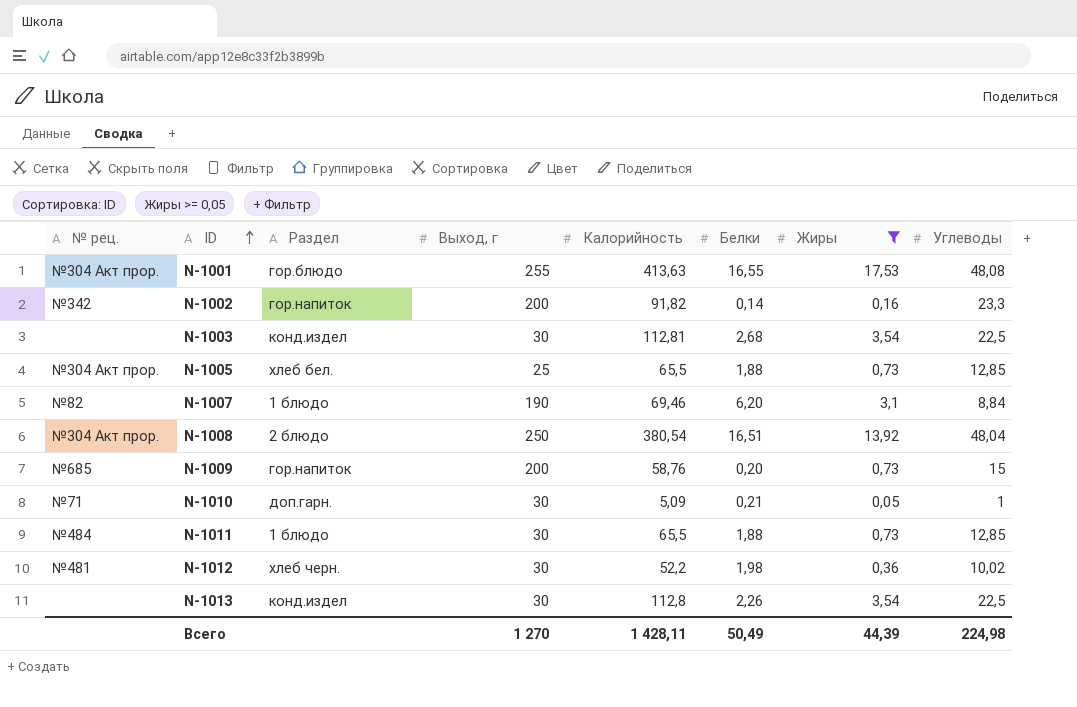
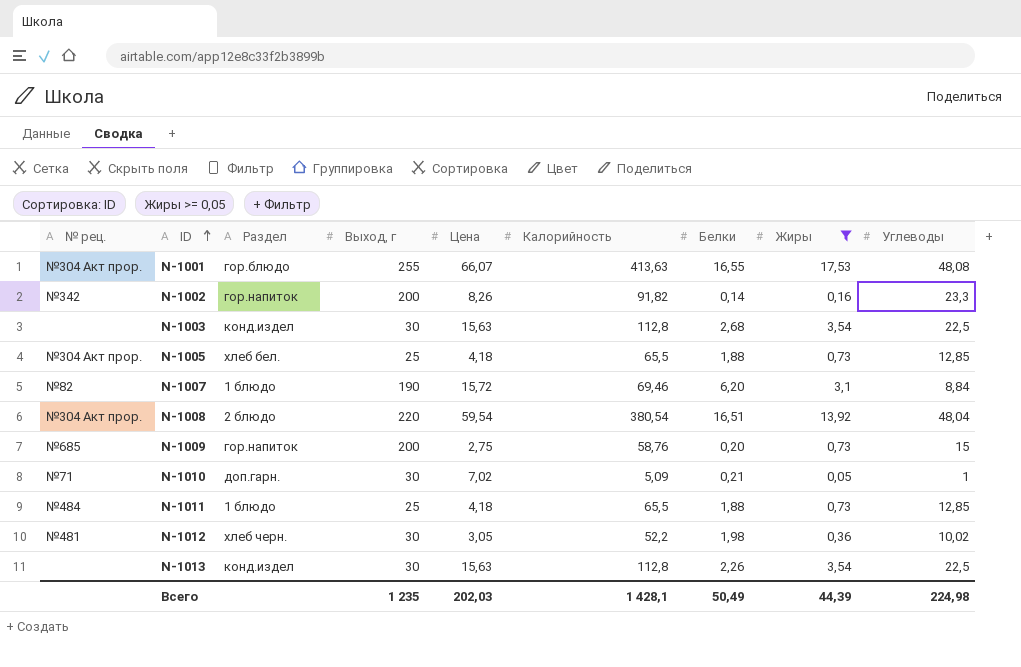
column Цена | position: none -> 5
N-1003 | Калорийность: 112,81 -> 112,8
N-1008 | Выход, г: 250 -> 220
N-1011 | Выход, г: 30 -> 25
Всего | Выход, г: 1 270 -> 1 235
Всего | Калорийность: 1 428,11 -> 1 428,1

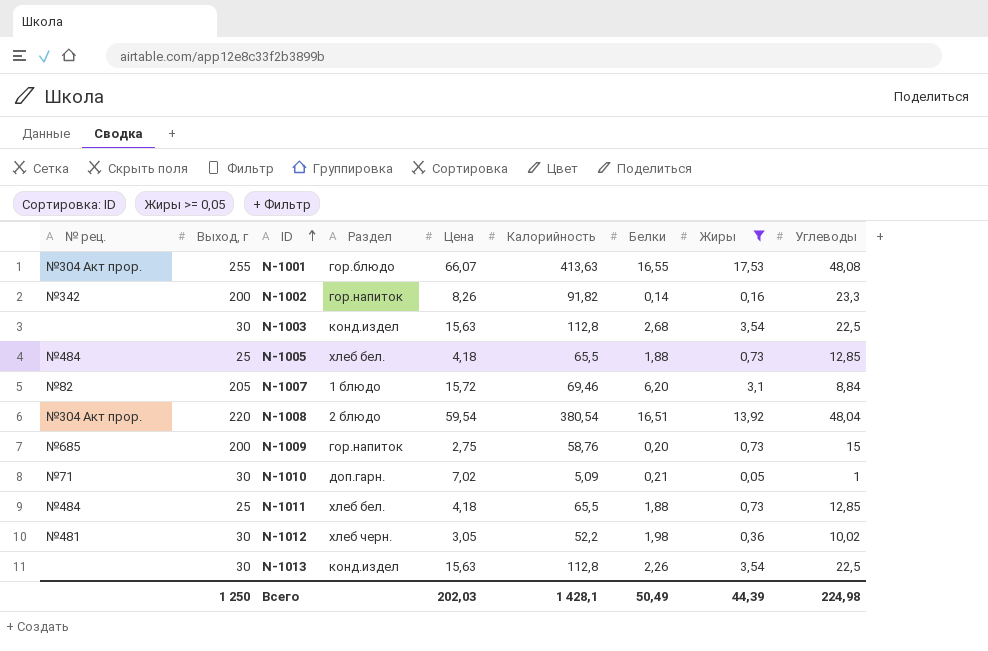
column Выход, г | position: 4 -> 2
N-1005 | № рец.: №304 Акт прор. -> №484
N-1007 | Выход, г: 190 -> 205
N-1011 | Раздел: 1 блюдо -> хлеб бел.
Всего | Выход, г: 1 235 -> 1 250

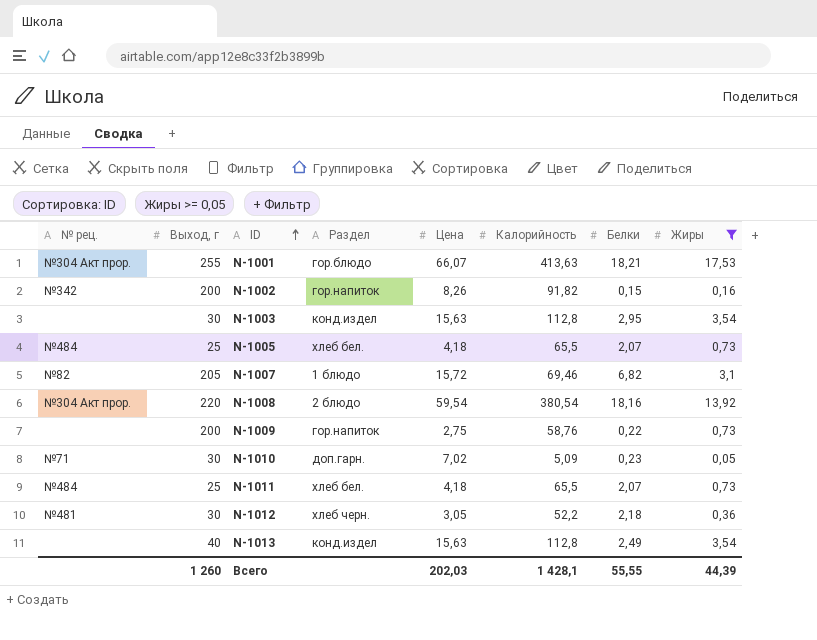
column Углеводы | position: 9 -> none
N-1001 | Белки: 16,55 -> 18,21
N-1002 | Белки: 0,14 -> 0,15
N-1003 | Белки: 2,68 -> 2,95
N-1005 | Белки: 1,88 -> 2,07
N-1007 | Белки: 6,20 -> 6,82
N-1008 | Белки: 16,51 -> 18,16
N-1009 | № рец.: №685 -> none
N-1009 | Белки: 0,20 -> 0,22
N-1010 | Белки: 0,21 -> 0,23
N-1011 | Белки: 1,88 -> 2,07
N-1012 | Белки: 1,98 -> 2,18
N-1013 | Выход, г: 30 -> 40
N-1013 | Белки: 2,26 -> 2,49
Всего | Выход, г: 1 250 -> 1 260
Всего | Белки: 50,49 -> 55,55

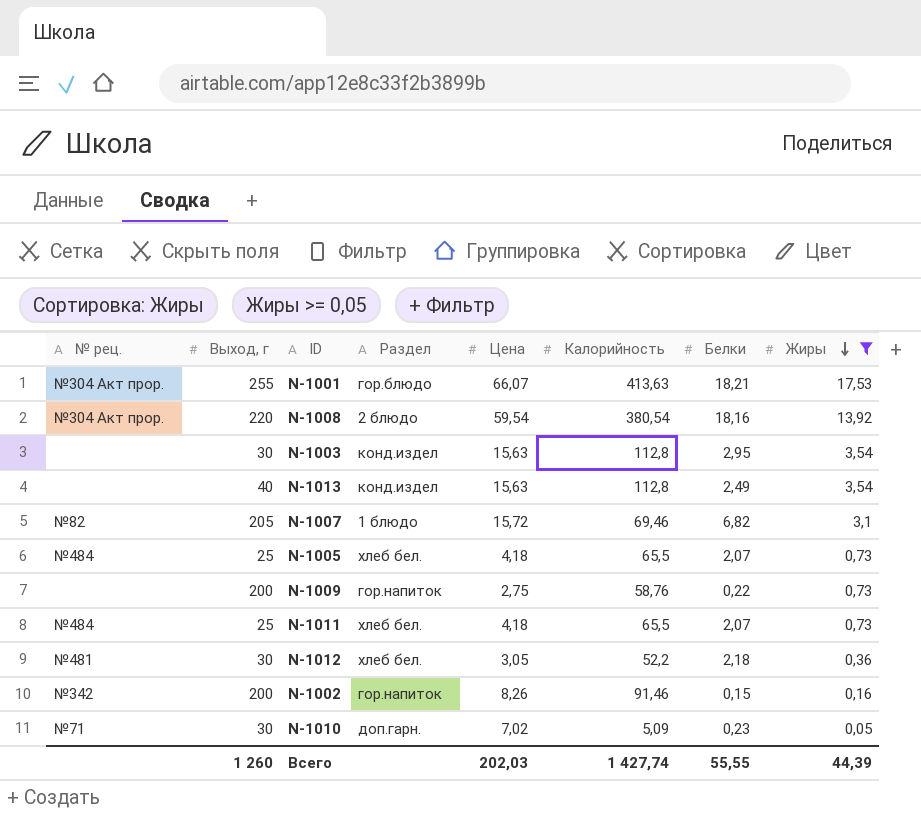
row order: ID ascending -> Жиры descending
N-1012 | Раздел: хлеб черн. -> хлеб бел.
N-1002 | Калорийность: 91,82 -> 91,46
Всего | Калорийность: 1 428,1 -> 1 427,74

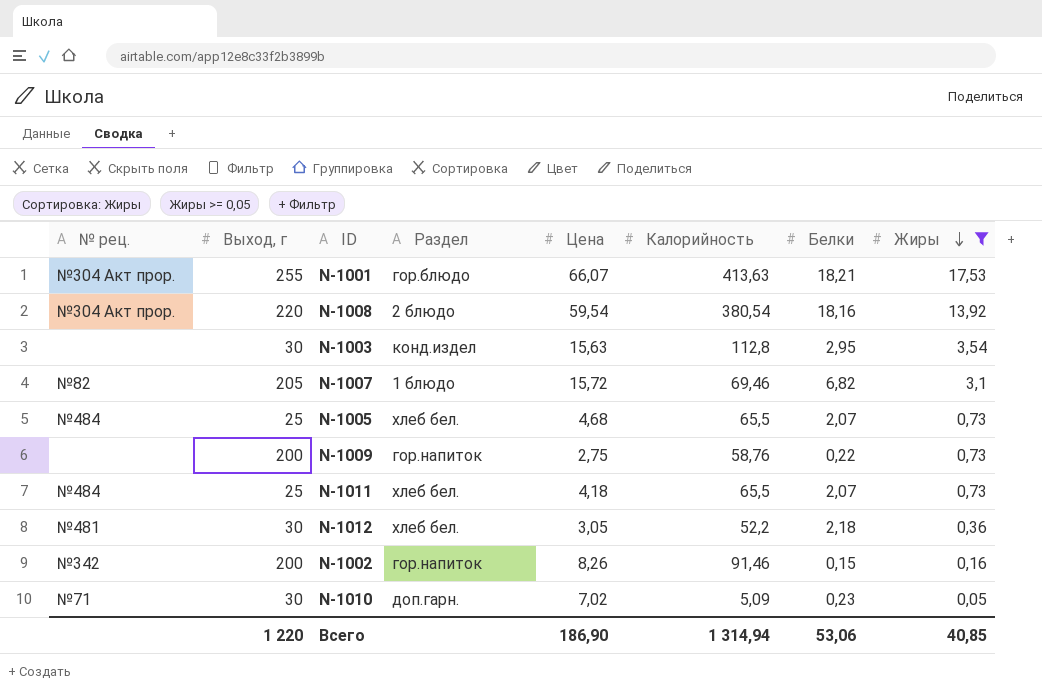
row N-1013: none | 40 | конд.издел | 15,63 | 112,8 | 2,49 | 3,54 -> none
N-1005 | Цена: 4,18 -> 4,68
Всего | Выход, г: 1 260 -> 1 220
Всего | Цена: 202,03 -> 186,90
Всего | Калорийность: 1 427,74 -> 1 314,94
Всего | Белки: 55,55 -> 53,06
Всего | Жиры: 44,39 -> 40,85

